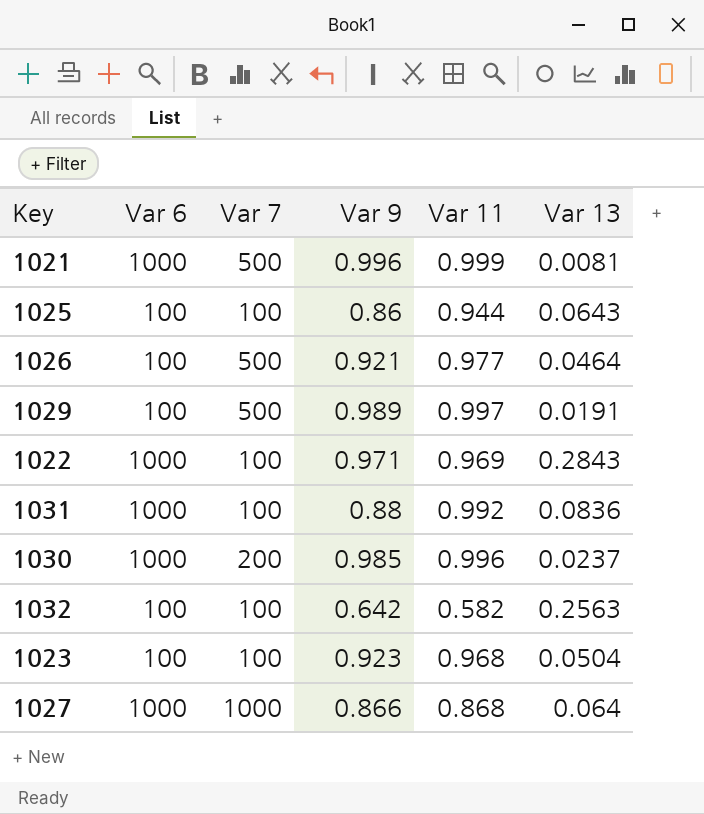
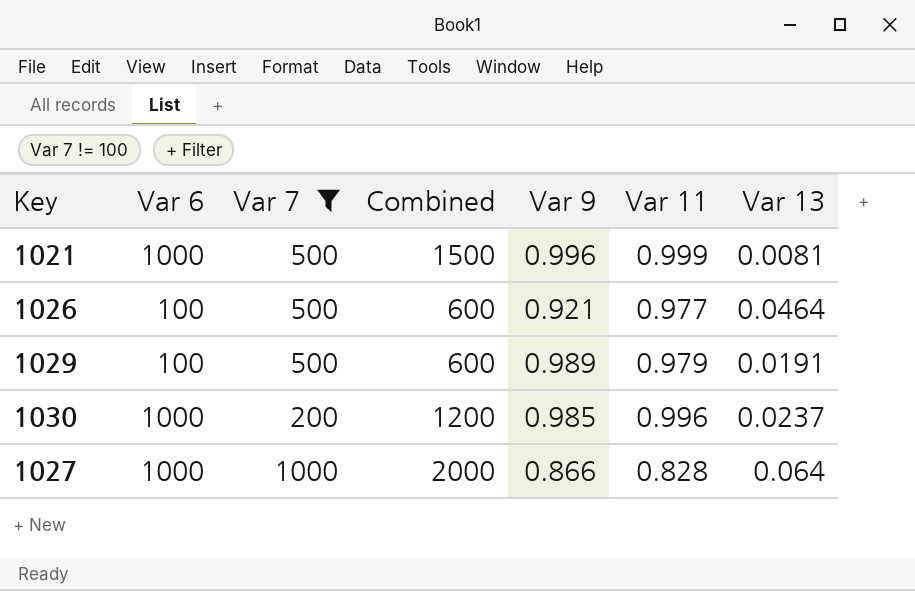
filter: none -> Var 7 != 100
column Combined | formula: none -> [Var 6] + [Var 7]
1029 | Var 11: 0.997 -> 0.979
1027 | Var 11: 0.868 -> 0.828

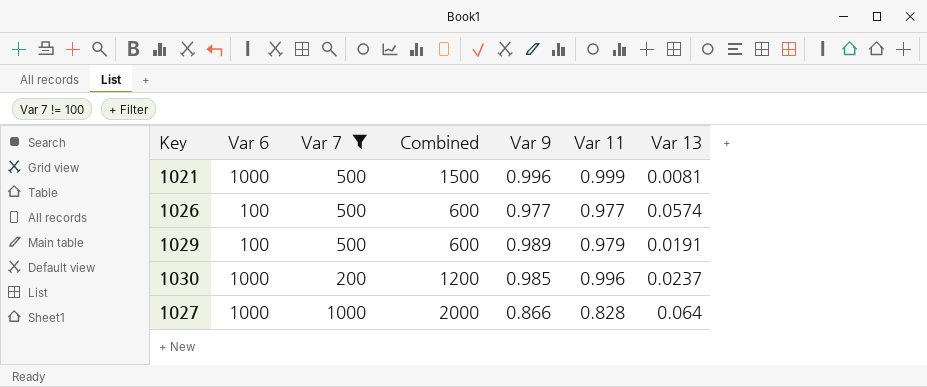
1026 | Var 9: 0.921 -> 0.977
1026 | Var 13: 0.0464 -> 0.0574

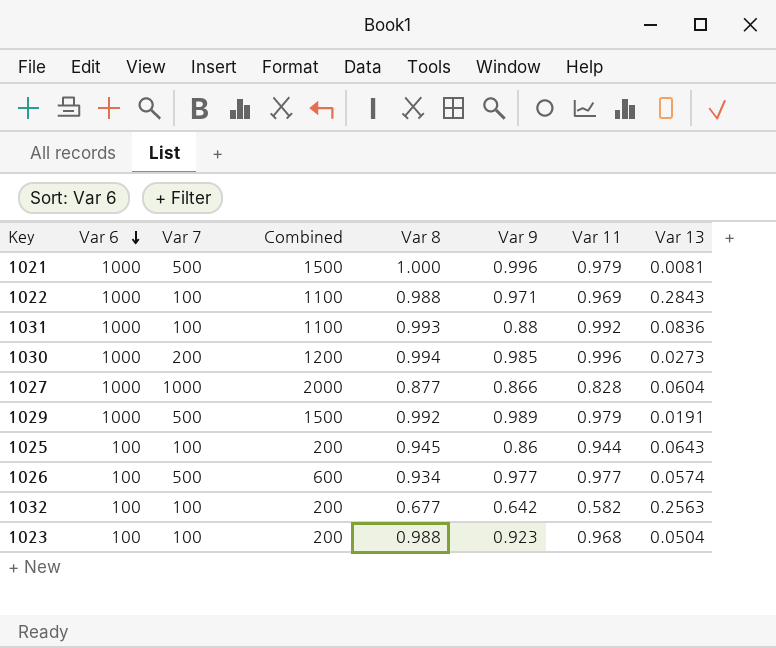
filter: Var 7 != 100 -> none
row order: none -> Var 6 descending
column Var 8 | position: none -> 5
1021 | Var 11: 0.999 -> 0.979
1030 | Var 13: 0.0237 -> 0.0273
1027 | Var 13: 0.064 -> 0.0604
1029 | Var 6: 100 -> 1000
1029 | Combined: 600 -> 1500

